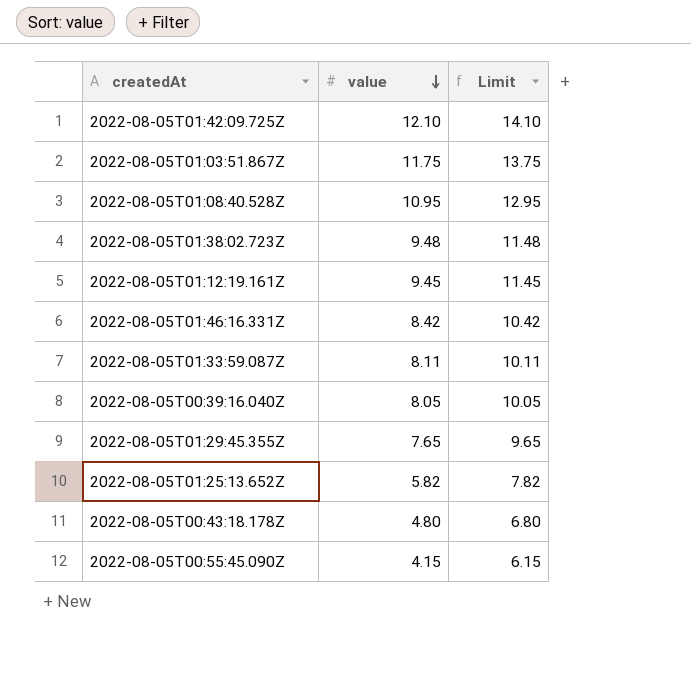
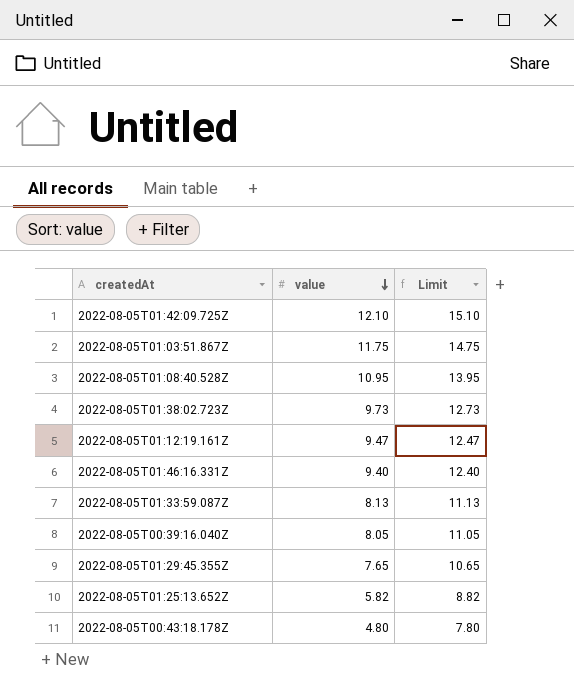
column Limit | formula: [value] + 2 -> [value] + 3
row 2022-08-05T00:55:45.090Z: 4.15 | 6.15 -> none
2022-08-05T01:38:02.723Z | value: 9.48 -> 9.73
2022-08-05T01:12:19.161Z | value: 9.45 -> 9.47
2022-08-05T01:46:16.331Z | value: 8.42 -> 9.40
2022-08-05T01:33:59.087Z | value: 8.11 -> 8.13

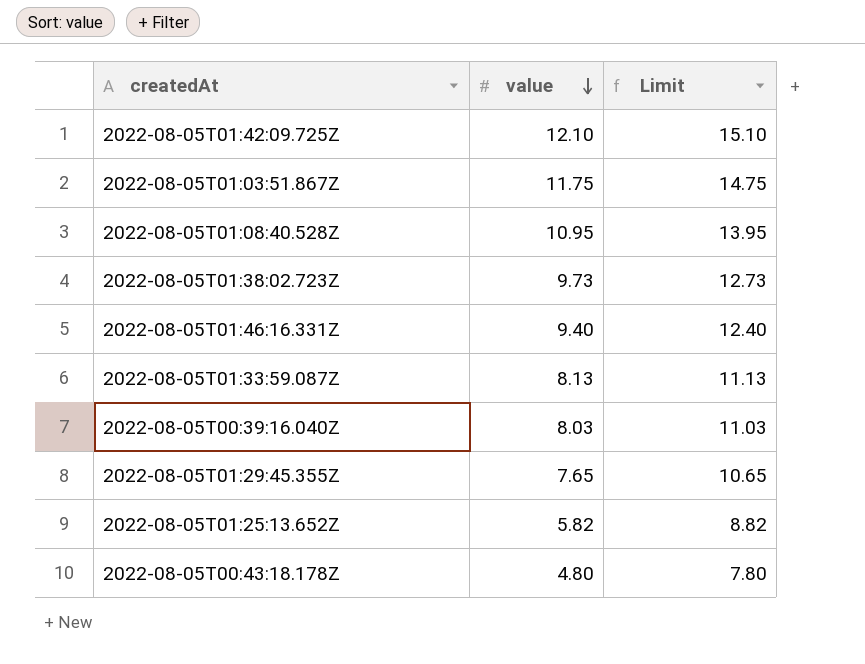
row 2022-08-05T01:12:19.161Z: 9.47 | 12.47 -> none
2022-08-05T00:39:16.040Z | value: 8.05 -> 8.03
2022-08-05T00:39:16.040Z | Limit: 11.05 -> 11.03

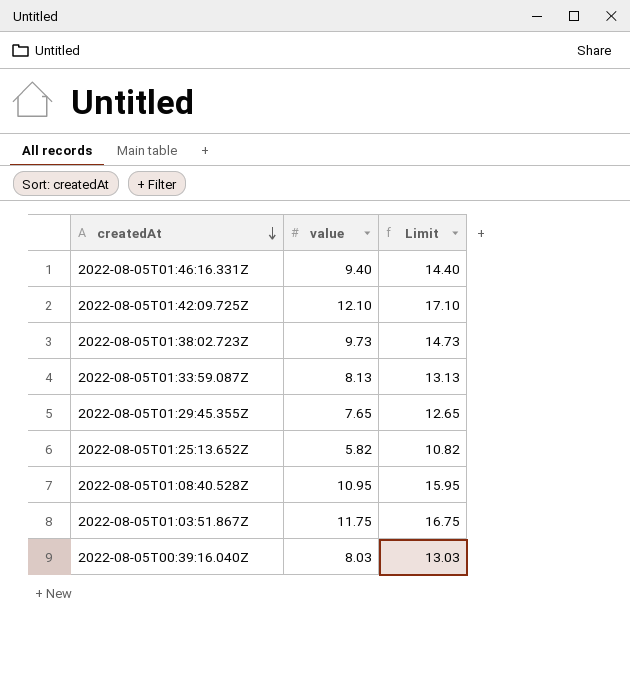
row order: value descending -> createdAt descending
column Limit | formula: [value] + 3 -> [value] + 5
row 2022-08-05T00:43:18.178Z: 4.80 | 7.80 -> none

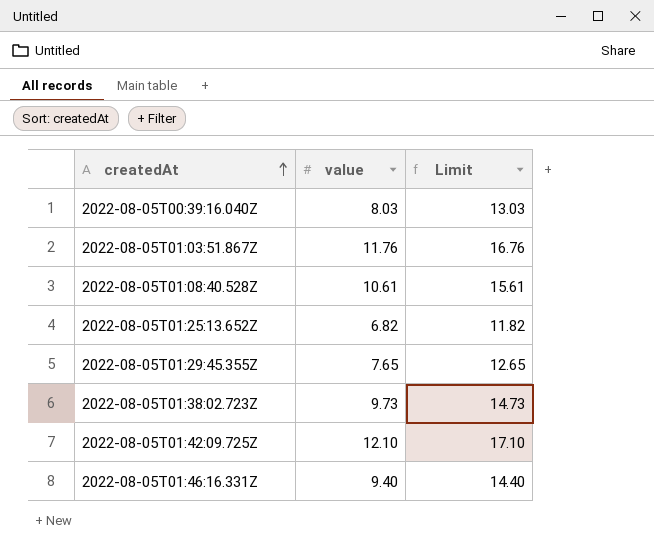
row order: createdAt descending -> createdAt ascending
row 2022-08-05T01:33:59.087Z: 8.13 | 13.13 -> none
2022-08-05T01:03:51.867Z | value: 11.75 -> 11.76
2022-08-05T01:03:51.867Z | Limit: 16.75 -> 16.76
2022-08-05T01:08:40.528Z | value: 10.95 -> 10.61
2022-08-05T01:08:40.528Z | Limit: 15.95 -> 15.61
2022-08-05T01:25:13.652Z | value: 5.82 -> 6.82
2022-08-05T01:25:13.652Z | Limit: 10.82 -> 11.82

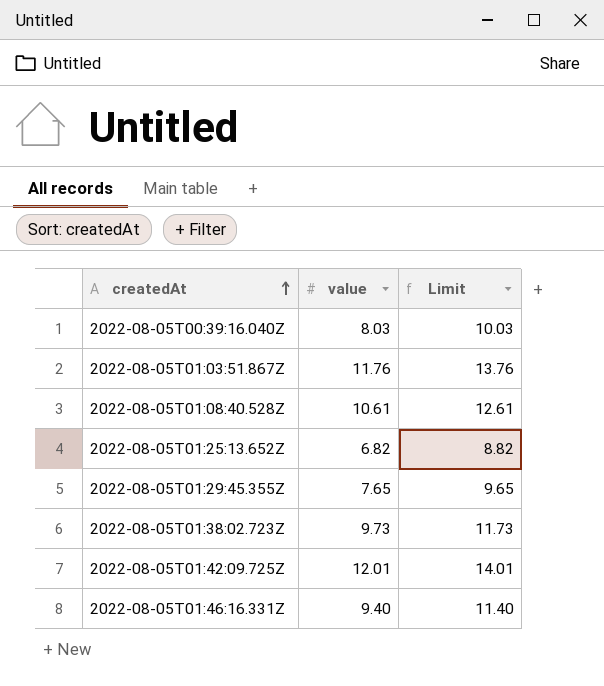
column Limit | formula: [value] + 5 -> [value] + 2
2022-08-05T01:42:09.725Z | value: 12.10 -> 12.01

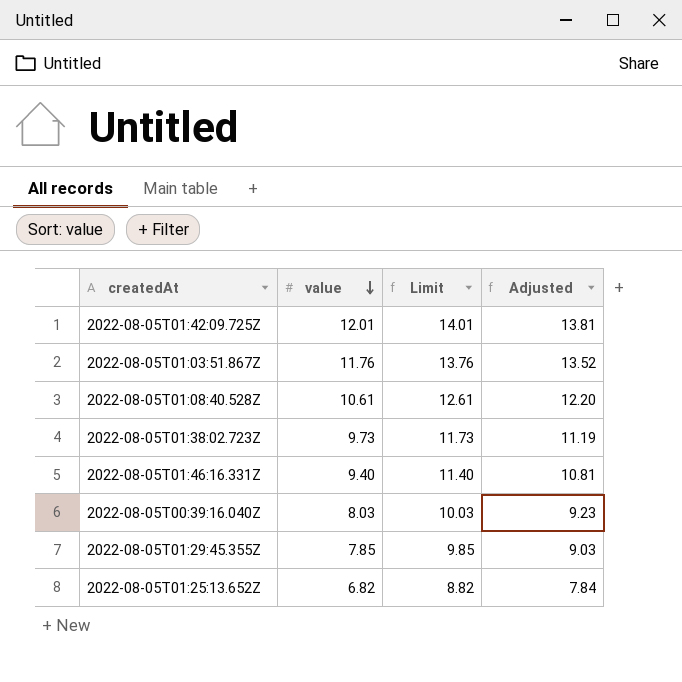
row order: createdAt ascending -> value descending
column Adjusted | formula: none -> [value] * 1.15
2022-08-05T01:29:45.355Z | value: 7.65 -> 7.85
2022-08-05T01:29:45.355Z | Limit: 9.65 -> 9.85

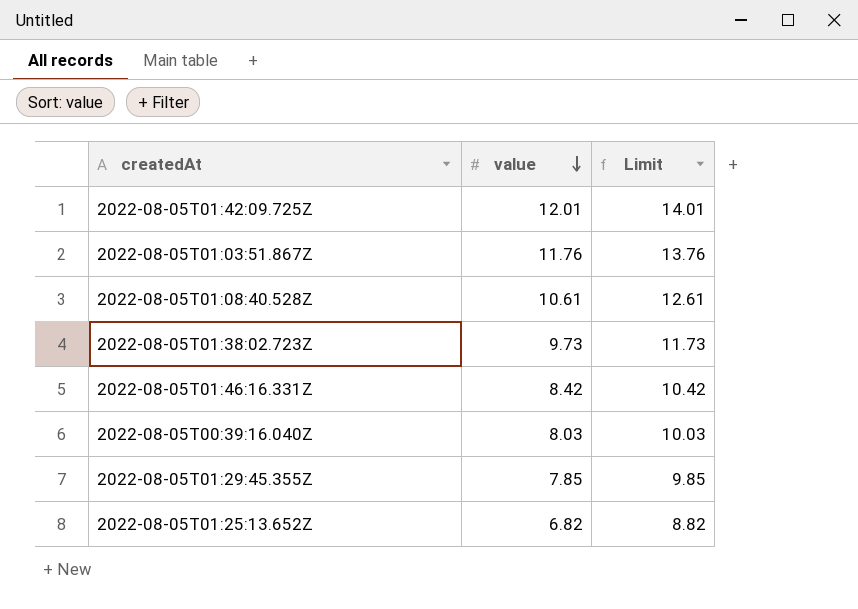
column Adjusted | formula: [value] * 1.15 -> none
2022-08-05T01:46:16.331Z | value: 9.40 -> 8.42
2022-08-05T01:46:16.331Z | Limit: 11.40 -> 10.42

